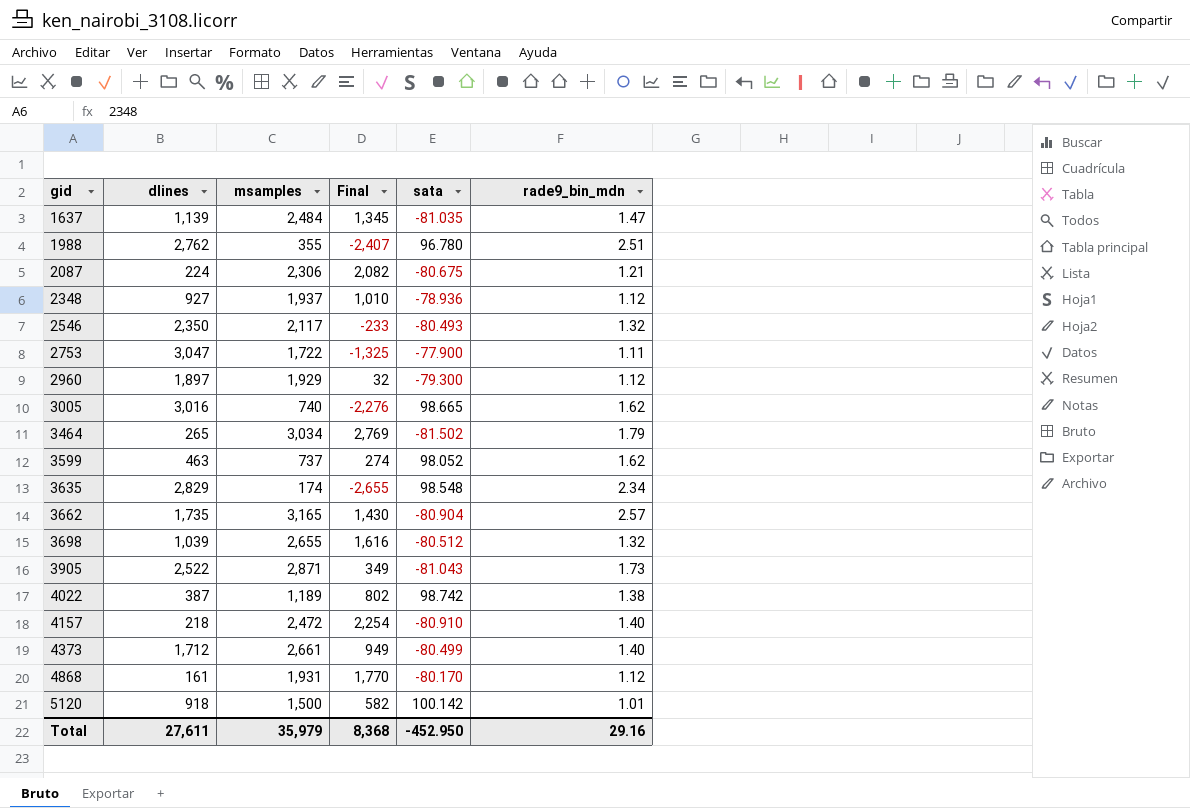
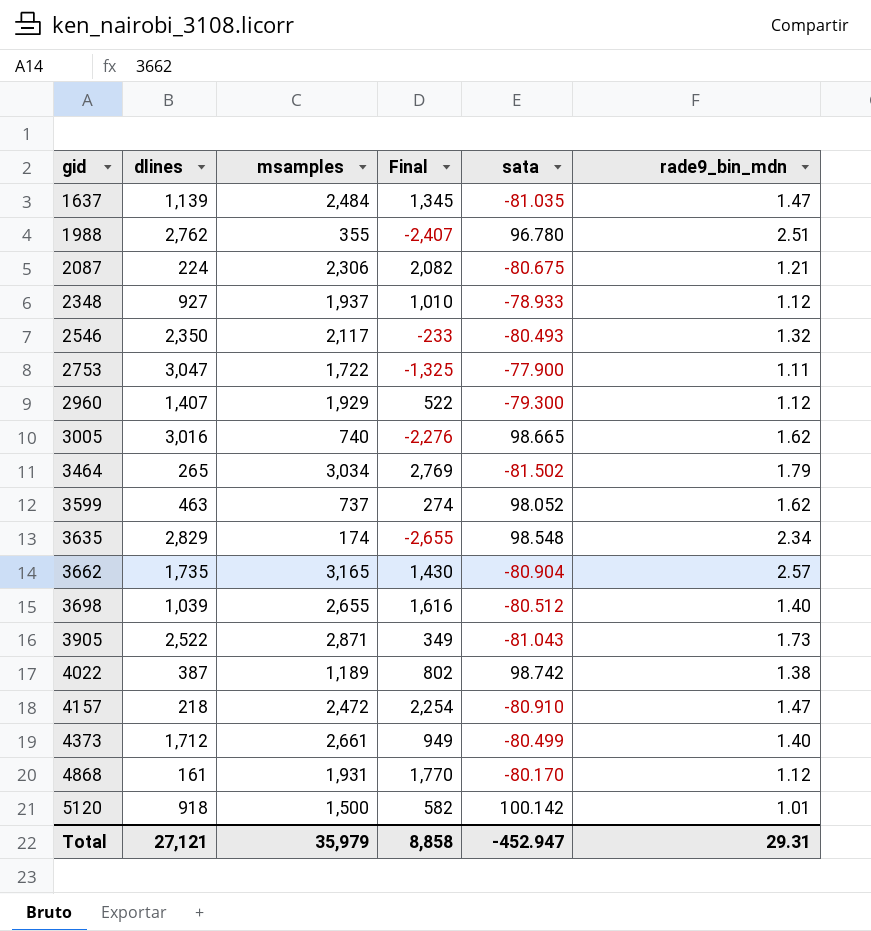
2348 | sata: -78.936 -> -78.933
2960 | dlines: 1,897 -> 1,407
2960 | Final: 32 -> 522
3698 | rade9_bin_mdn: 1.32 -> 1.40
4157 | rade9_bin_mdn: 1.40 -> 1.47
Total | dlines: 27,611 -> 27,121
Total | Final: 8,368 -> 8,858
Total | sata: -452.950 -> -452.947
Total | rade9_bin_mdn: 29.16 -> 29.31

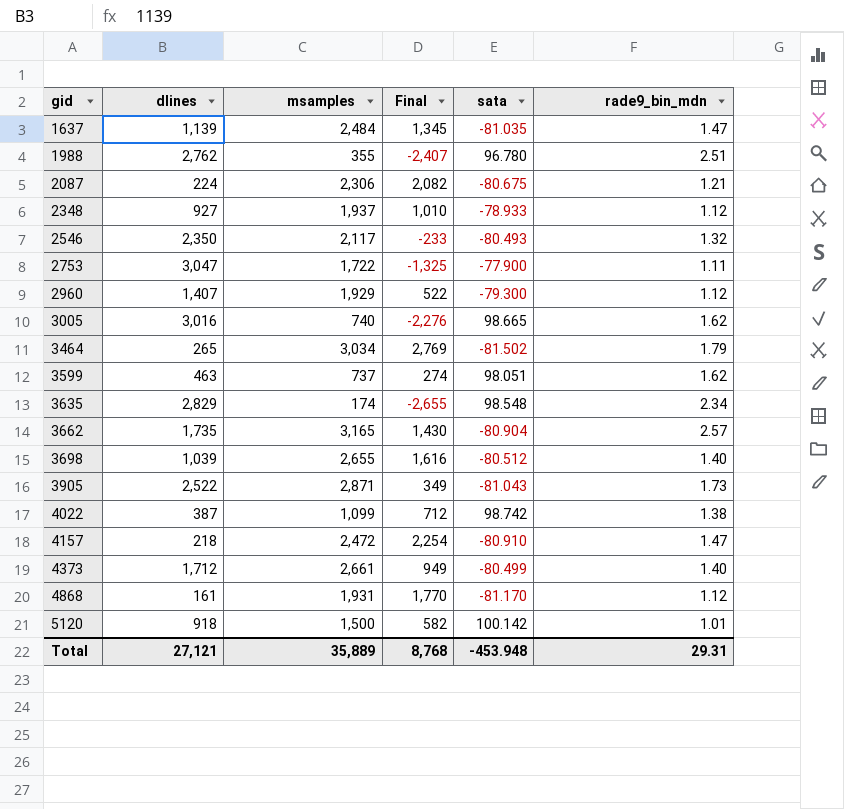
3599 | sata: 98.052 -> 98.051
4022 | msamples: 1,189 -> 1,099
4022 | Final: 802 -> 712
4868 | sata: -80.170 -> -81.170
Total | msamples: 35,979 -> 35,889
Total | Final: 8,858 -> 8,768
Total | sata: -452.947 -> -453.948

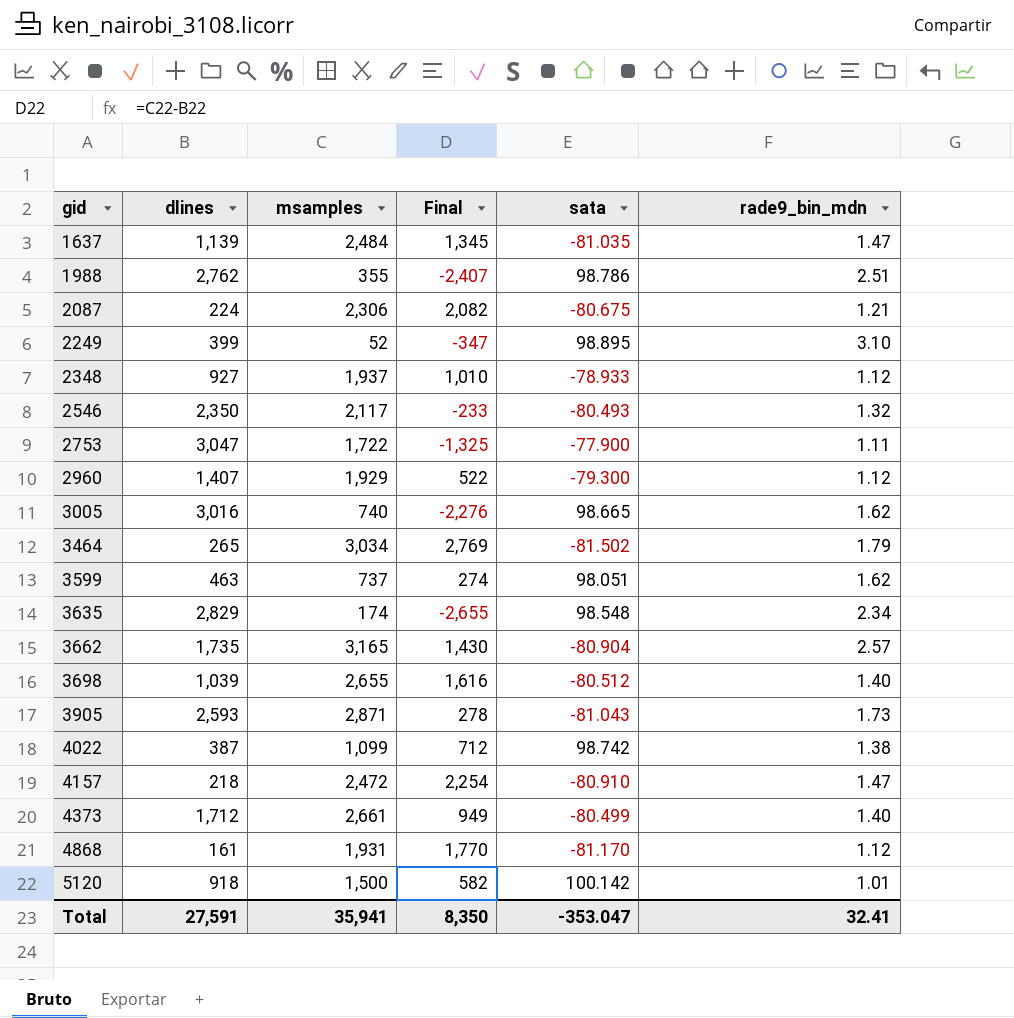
1988 | sata: 96.780 -> 98.786
row 2249: none -> 399 | 52 | -347 | 98.895 | 3.10
3905 | dlines: 2,522 -> 2,593
3905 | Final: 349 -> 278
Total | dlines: 27,121 -> 27,591
Total | msamples: 35,889 -> 35,941
Total | Final: 8,768 -> 8,350
Total | sata: -453.948 -> -353.047
Total | rade9_bin_mdn: 29.31 -> 32.41

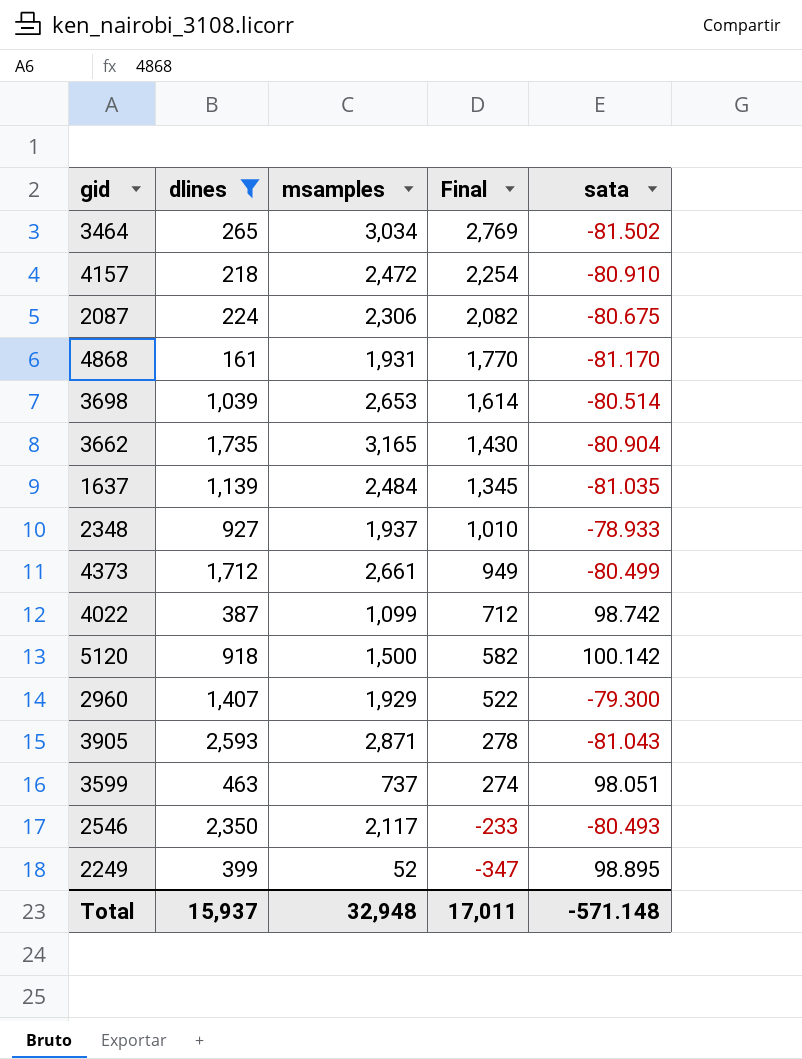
filter: none -> dlines <= 2,593
row order: gid ascending -> Final descending
column rade9_bin_mdn | position: 6 -> none
3698 | msamples: 2,655 -> 2,653
3698 | Final: 1,616 -> 1,614
3698 | sata: -80.512 -> -80.514
Total | dlines: 27,591 -> 15,937
Total | msamples: 35,941 -> 32,948
Total | Final: 8,350 -> 17,011
Total | sata: -353.047 -> -571.148

